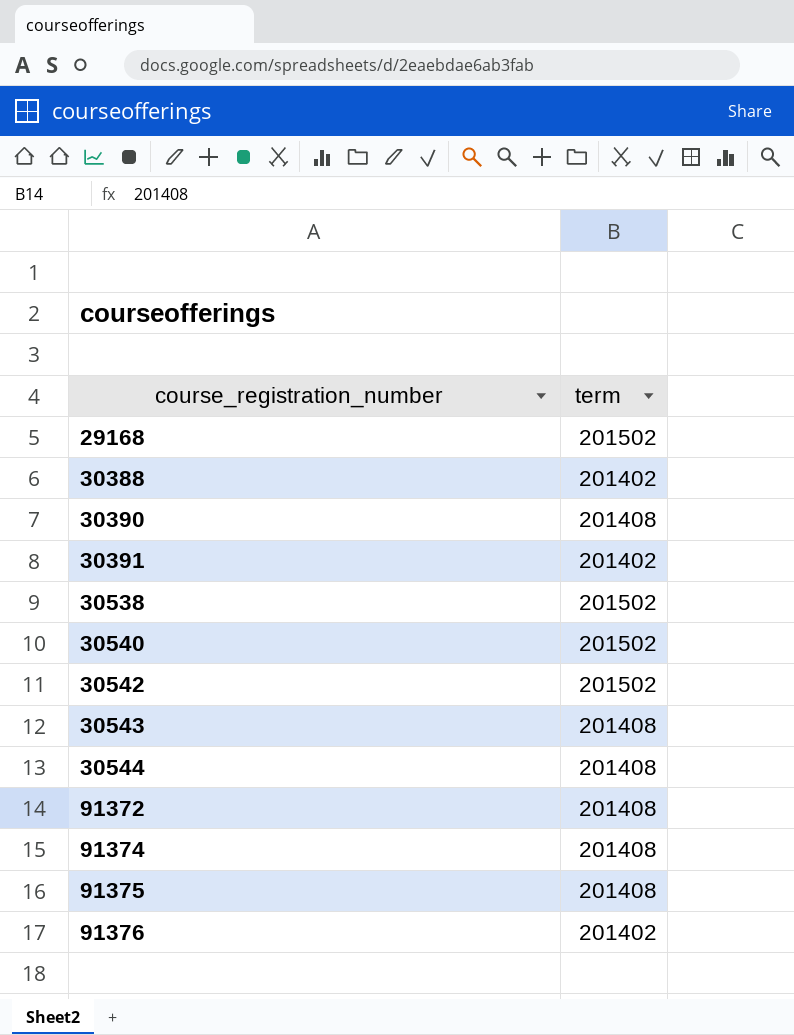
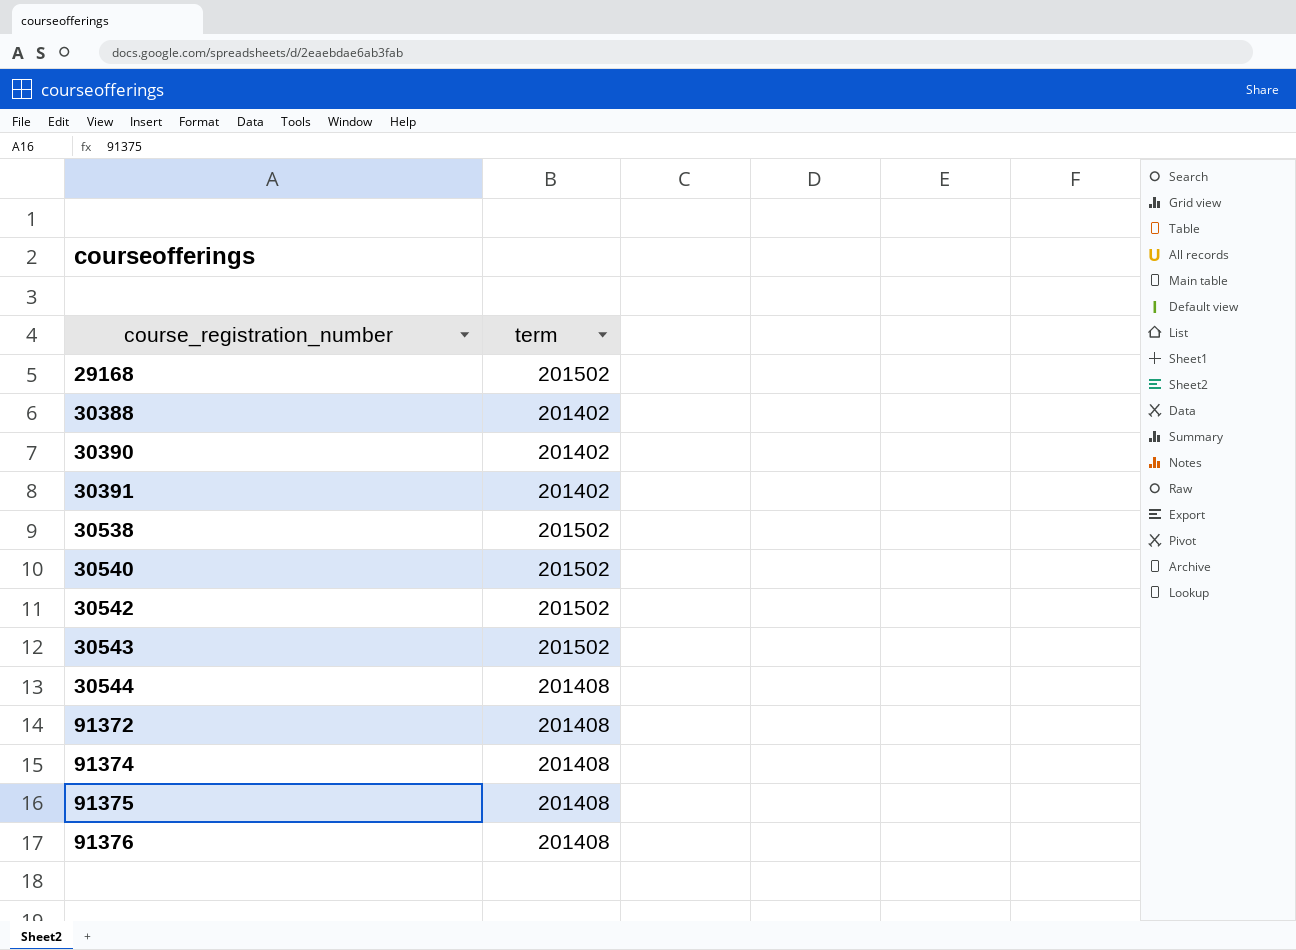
30390 | term: 201408 -> 201402
30543 | term: 201408 -> 201502
91376 | term: 201402 -> 201408

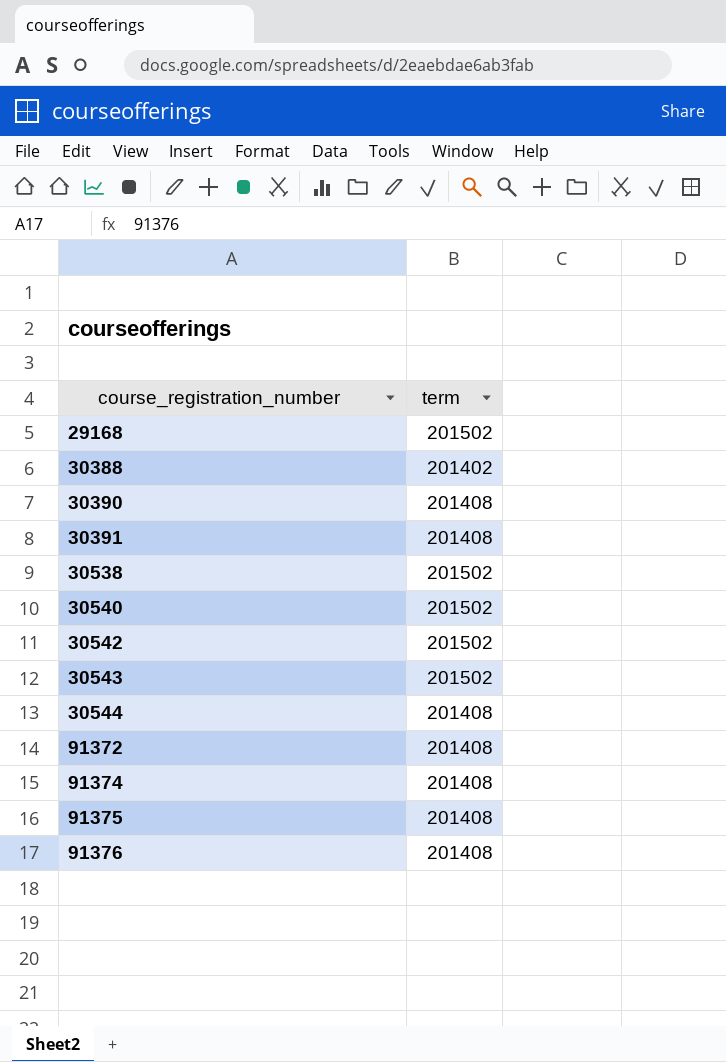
30390 | term: 201402 -> 201408
30391 | term: 201402 -> 201408

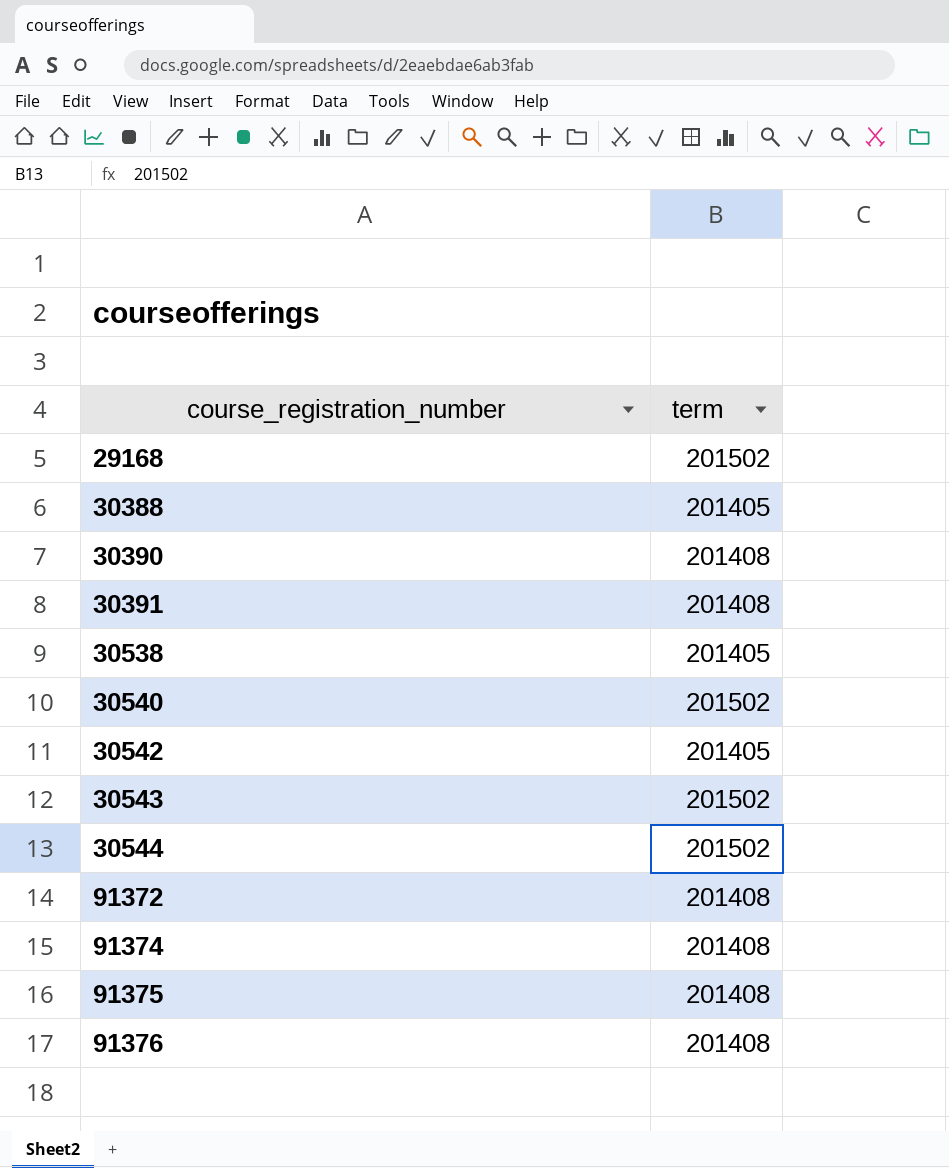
30388 | term: 201402 -> 201405
30538 | term: 201502 -> 201405
30542 | term: 201502 -> 201405
30544 | term: 201408 -> 201502

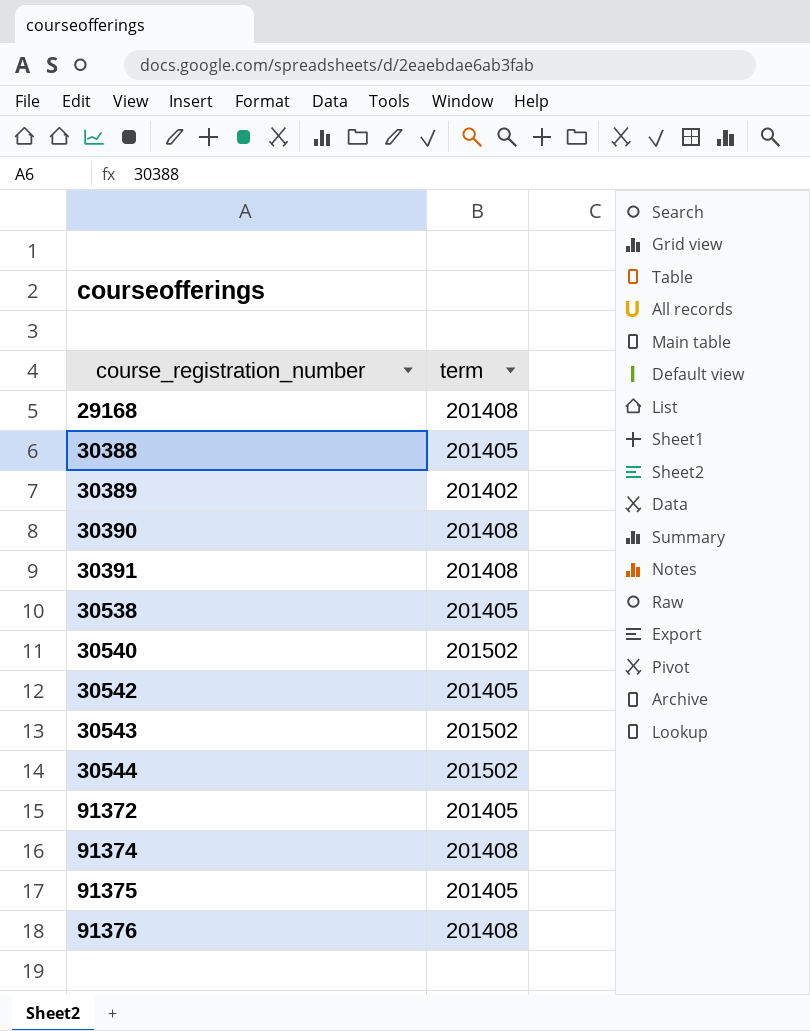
29168 | term: 201502 -> 201408
row 30389: none -> 201402
91372 | term: 201408 -> 201405
91375 | term: 201408 -> 201405

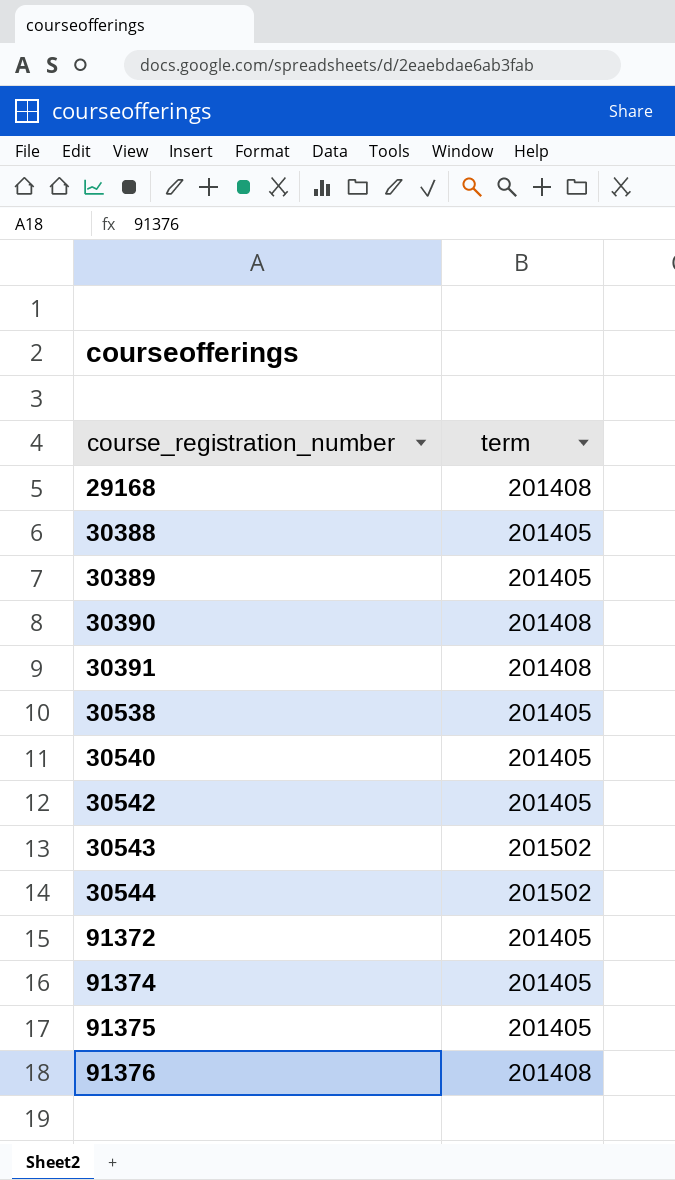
30389 | term: 201402 -> 201405
30540 | term: 201502 -> 201405
91374 | term: 201408 -> 201405

